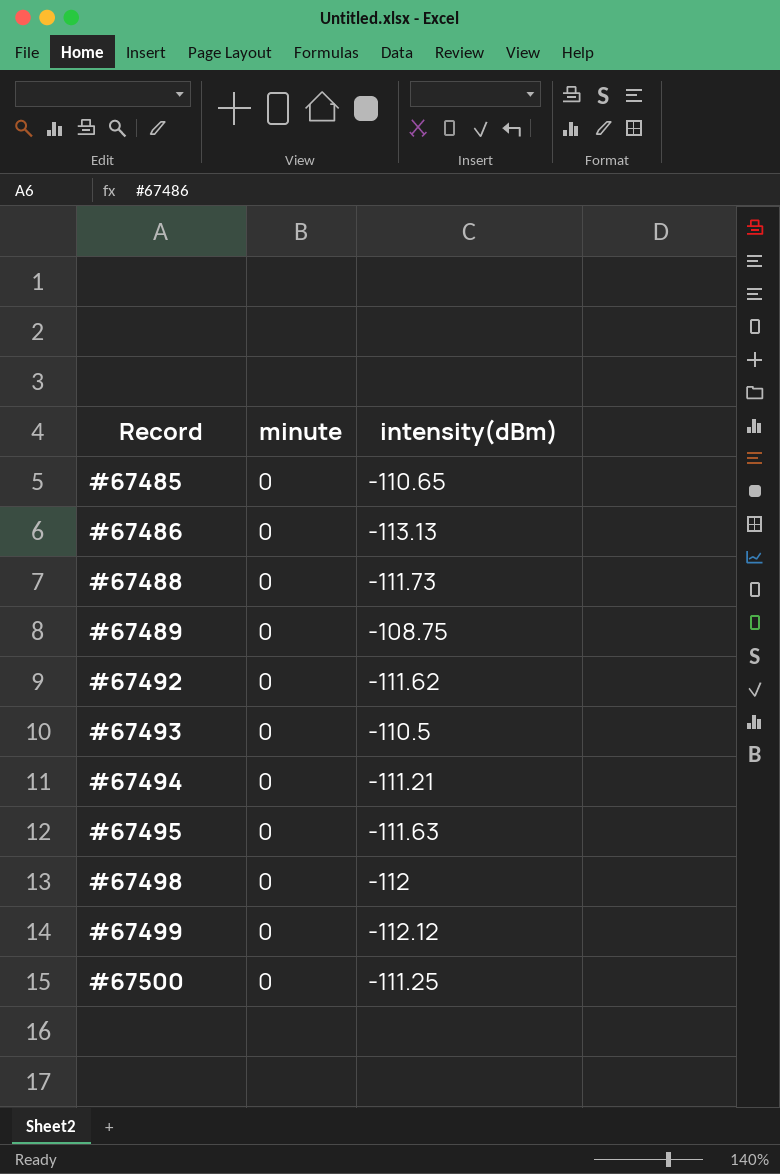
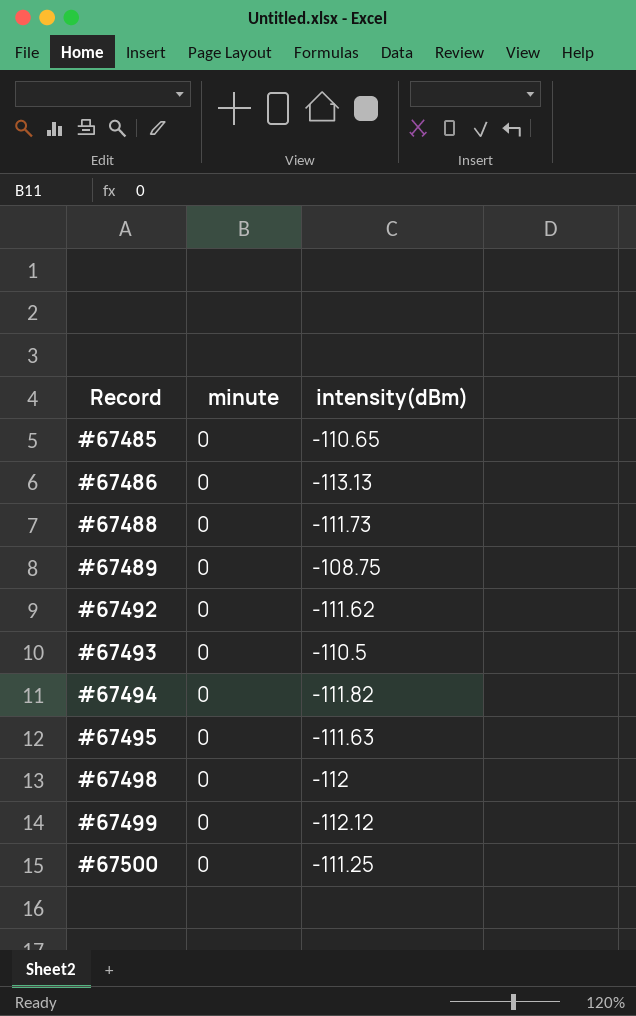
#67494 | intensity(dBm): -111.21 -> -111.82

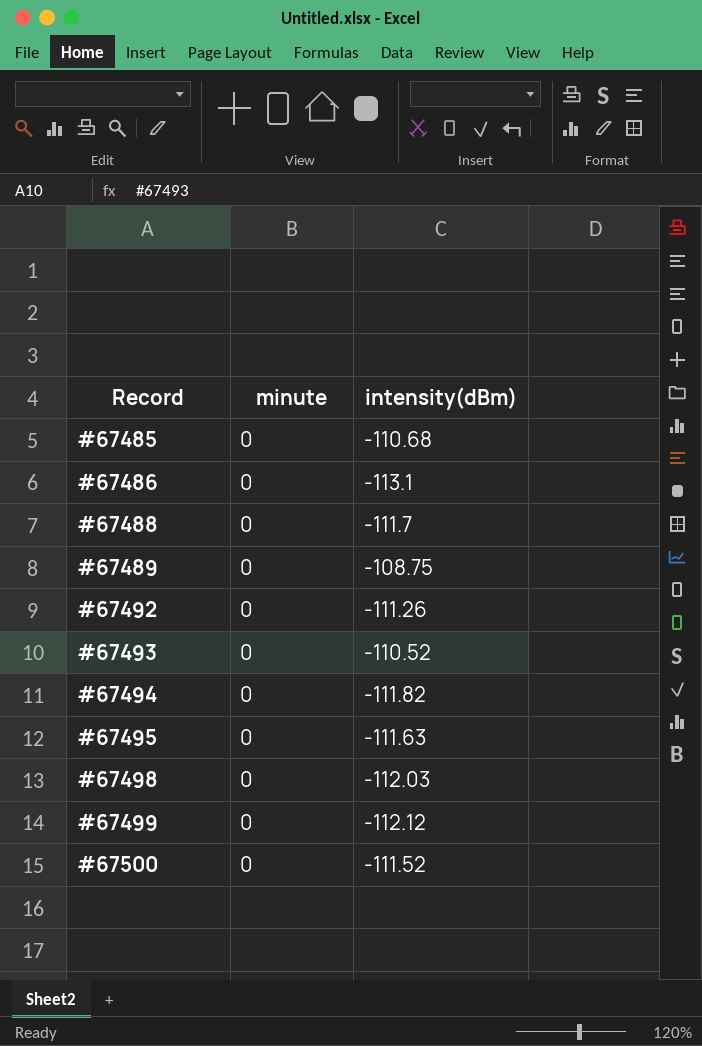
#67485 | intensity(dBm): -110.65 -> -110.68
#67486 | intensity(dBm): -113.13 -> -113.1
#67488 | intensity(dBm): -111.73 -> -111.7
#67492 | intensity(dBm): -111.62 -> -111.26
#67493 | intensity(dBm): -110.5 -> -110.52
#67498 | intensity(dBm): -112 -> -112.03
#67500 | intensity(dBm): -111.25 -> -111.52

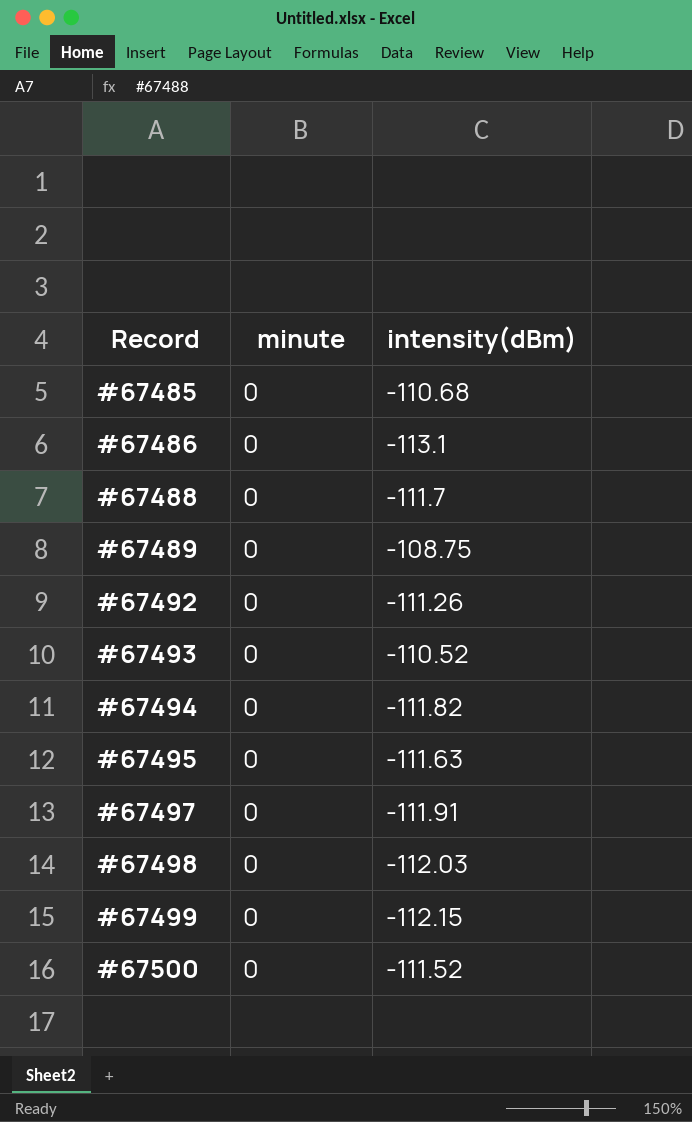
row #67497: none -> 0 | -111.91
#67499 | intensity(dBm): -112.12 -> -112.15

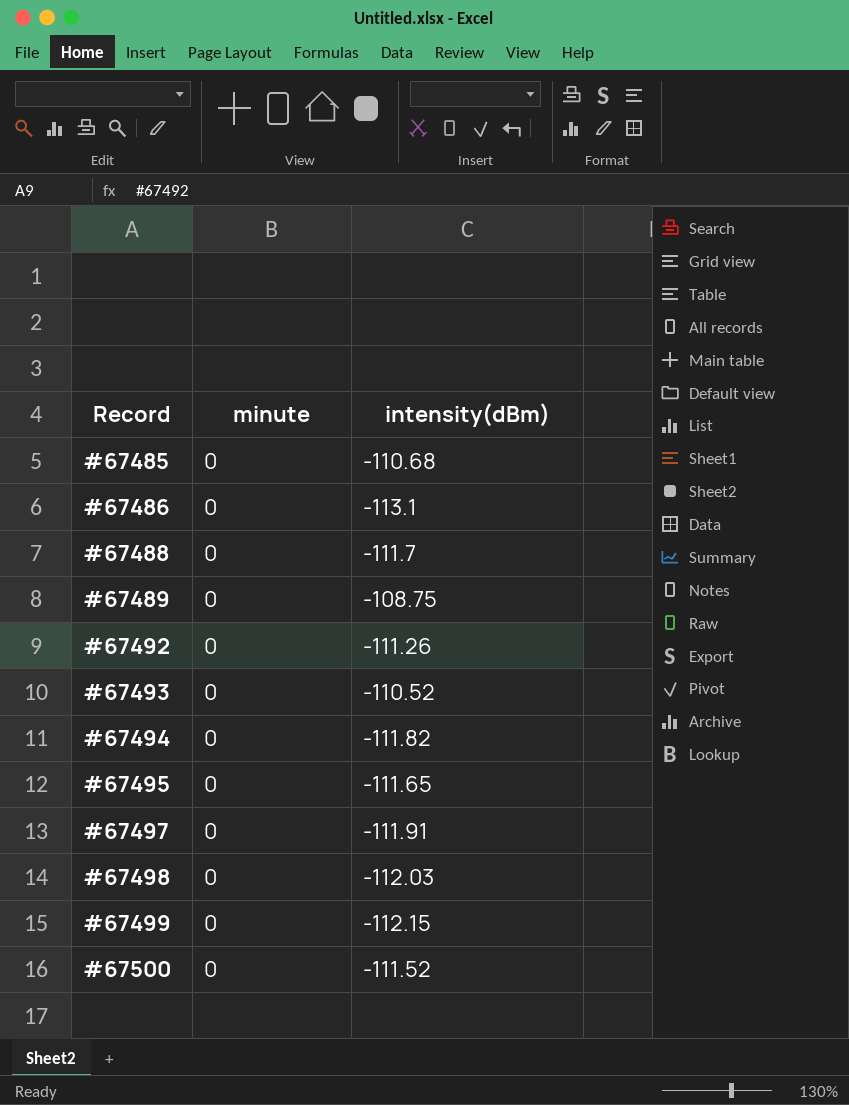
#67495 | intensity(dBm): -111.63 -> -111.65

